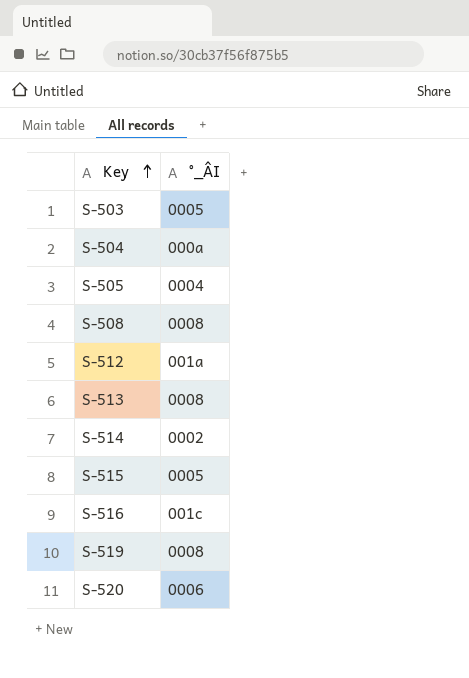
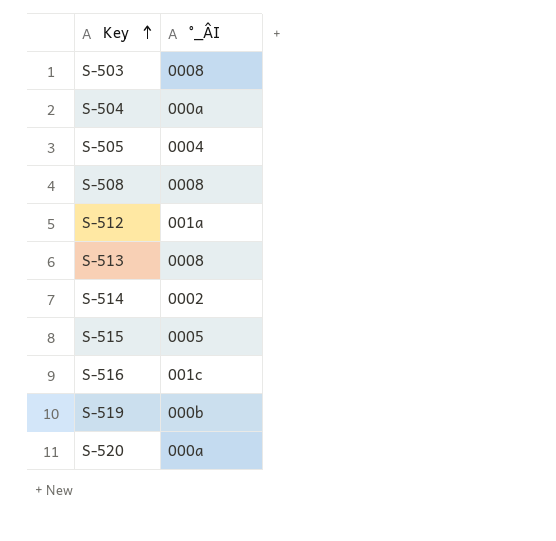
S-503 | °_ÂI: 0005 -> 0008
S-519 | °_ÂI: 0008 -> 000b
S-520 | °_ÂI: 0006 -> 000a

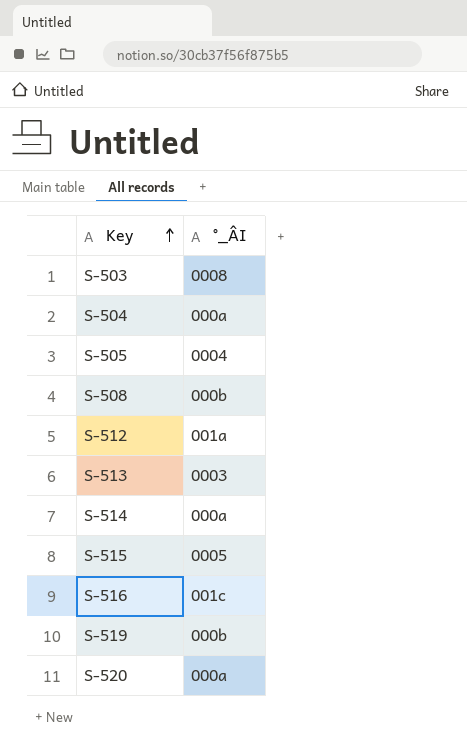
S-508 | °_ÂI: 0008 -> 000b
S-513 | °_ÂI: 0008 -> 0003
S-514 | °_ÂI: 0002 -> 000a

